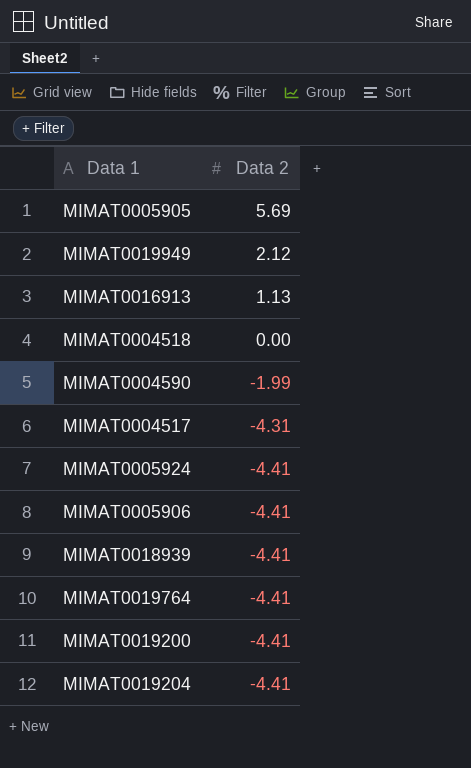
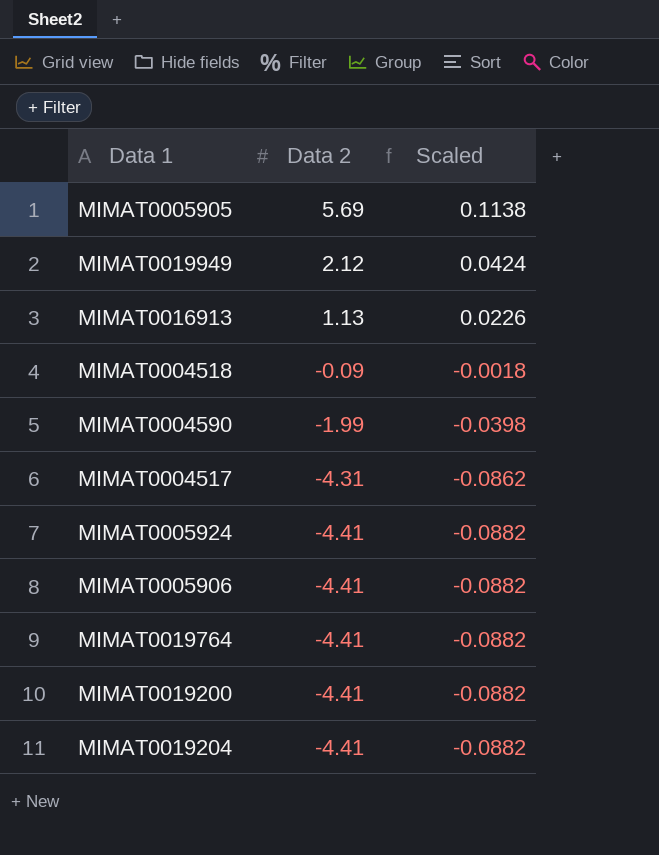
column Scaled | formula: none -> [Data 2] * 0.02
row MIMAT0018939: -4.41 -> none
MIMAT0004518 | Data 2: 0.00 -> -0.09

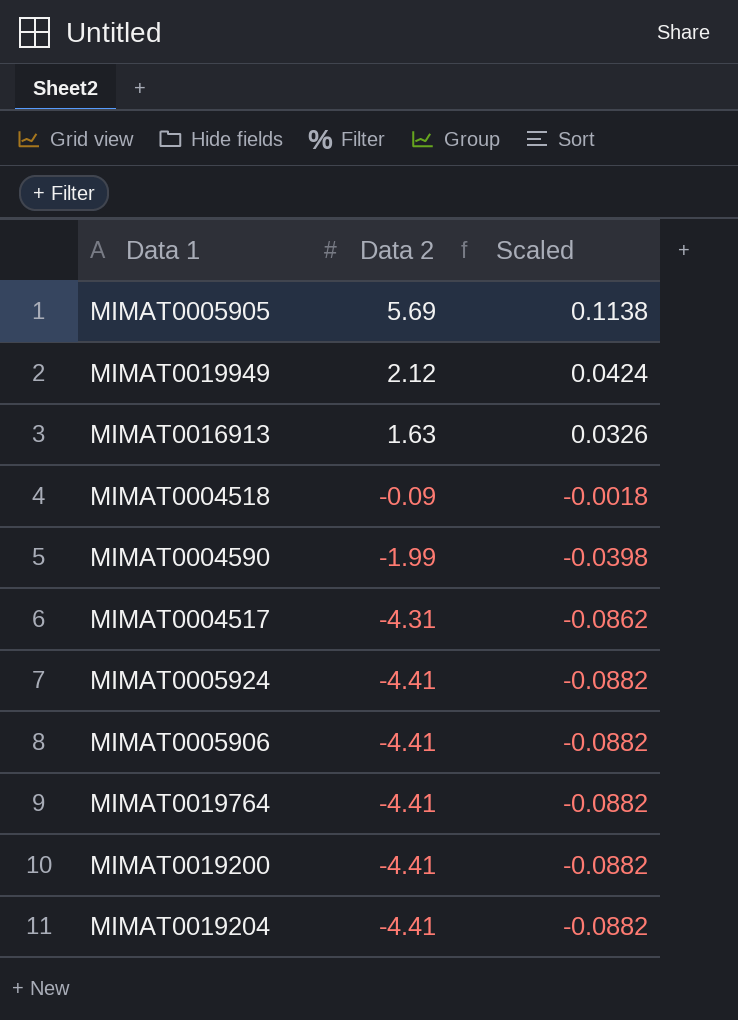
MIMAT0016913 | Data 2: 1.13 -> 1.63
MIMAT0016913 | Scaled: 0.0226 -> 0.0326

